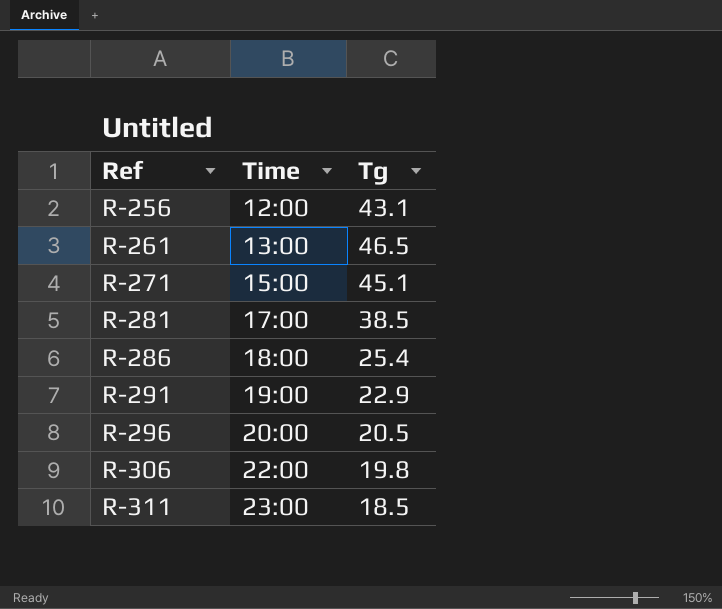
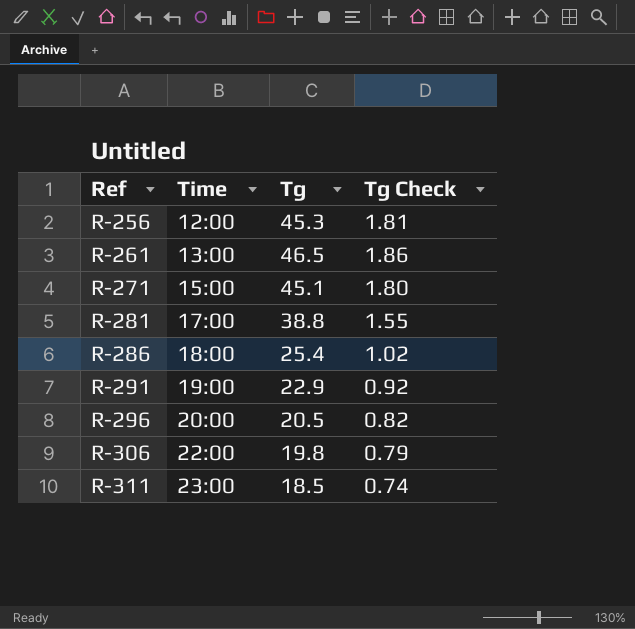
column Tg Check | formula: none -> [Tg] * 0.04
R-256 | Tg: 43.1 -> 45.3
R-281 | Tg: 38.5 -> 38.8

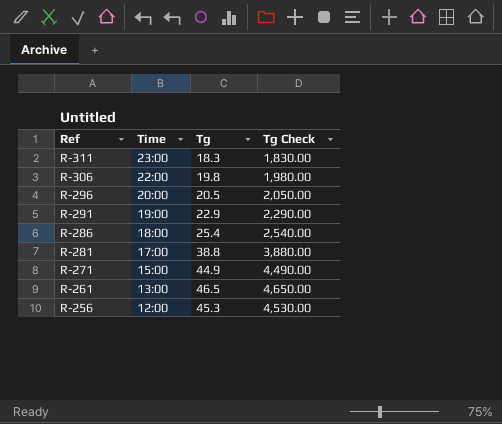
row order: Ref ascending -> Ref descending
column Tg Check | formula: [Tg] * 0.04 -> [Tg] * 100
R-311 | Tg: 18.5 -> 18.3
R-271 | Tg: 45.1 -> 44.9

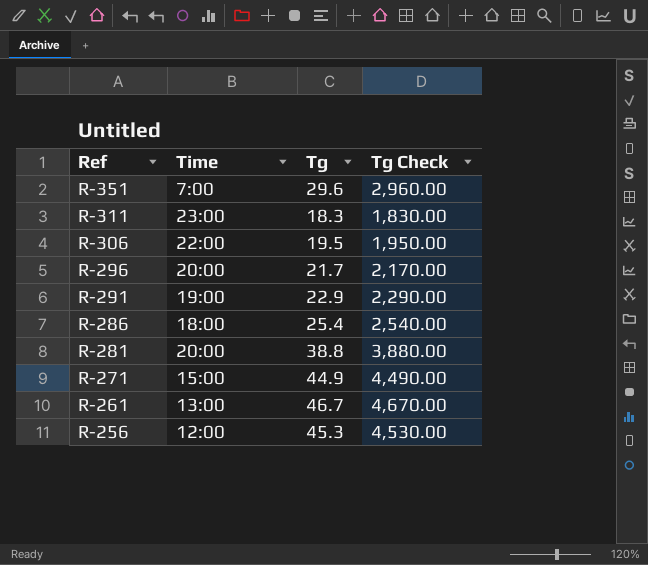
row R-351: none -> 7:00 | 29.6 | 2,960.00
R-306 | Tg: 19.8 -> 19.5
R-306 | Tg Check: 1,980.00 -> 1,950.00
R-296 | Tg: 20.5 -> 21.7
R-296 | Tg Check: 2,050.00 -> 2,170.00
R-281 | Time: 17:00 -> 20:00
R-261 | Tg: 46.5 -> 46.7
R-261 | Tg Check: 4,650.00 -> 4,670.00

